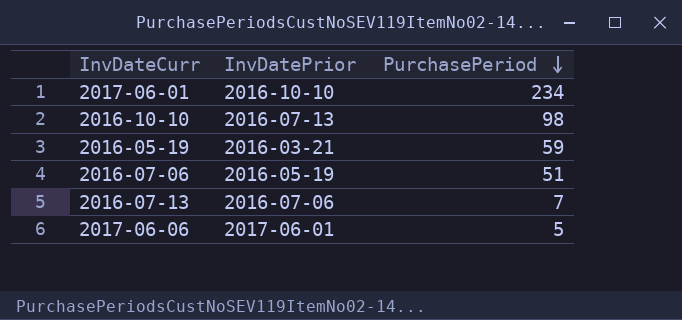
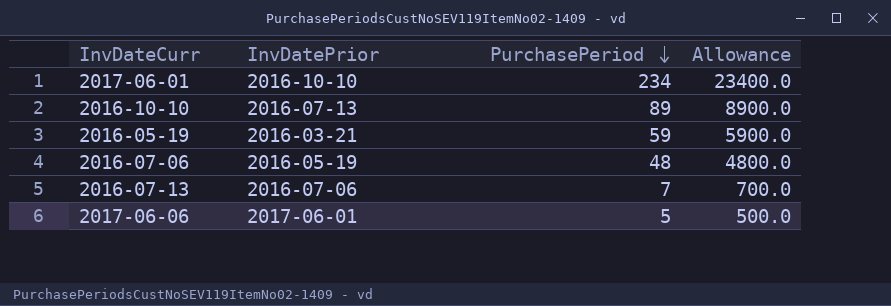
column Allowance | formula: none -> [PurchasePeriod] * 100
2016-10-10 | PurchasePeriod: 98 -> 89
2016-07-06 | PurchasePeriod: 51 -> 48

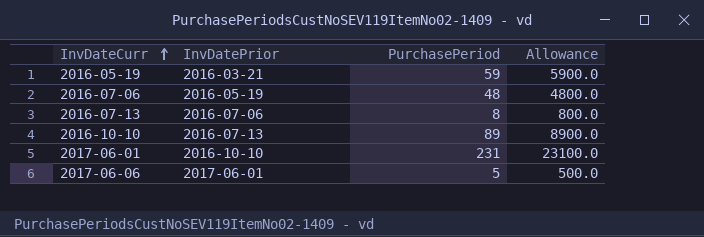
row order: PurchasePeriod descending -> InvDateCurr ascending
2016-07-13 | PurchasePeriod: 7 -> 8
2016-07-13 | Allowance: 700.0 -> 800.0
2017-06-01 | PurchasePeriod: 234 -> 231
2017-06-01 | Allowance: 23400.0 -> 23100.0

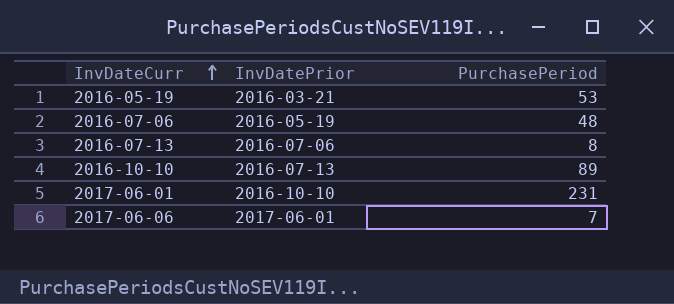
column Allowance | formula: [PurchasePeriod] * 100 -> none
2016-05-19 | PurchasePeriod: 59 -> 53
2017-06-06 | PurchasePeriod: 5 -> 7

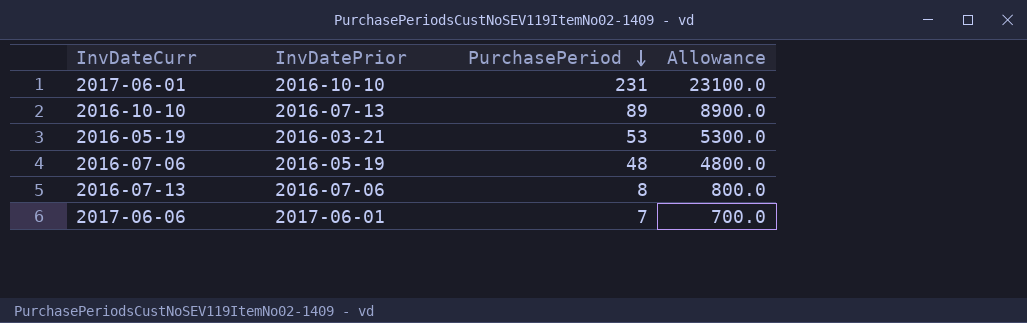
row order: InvDateCurr ascending -> PurchasePeriod descending
column Allowance | formula: none -> [PurchasePeriod] * 100

